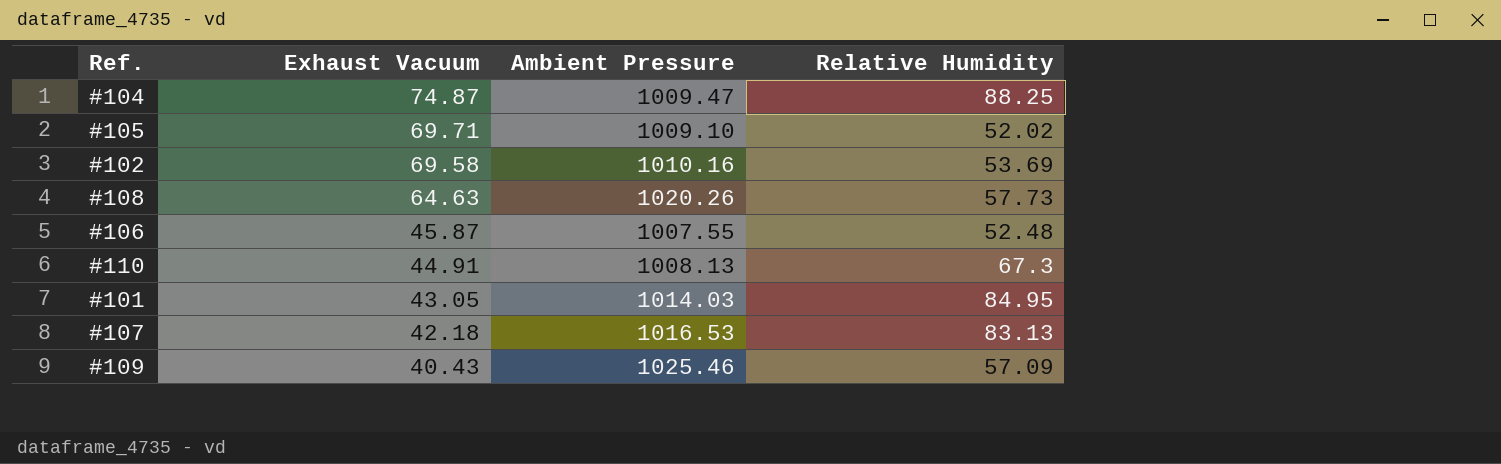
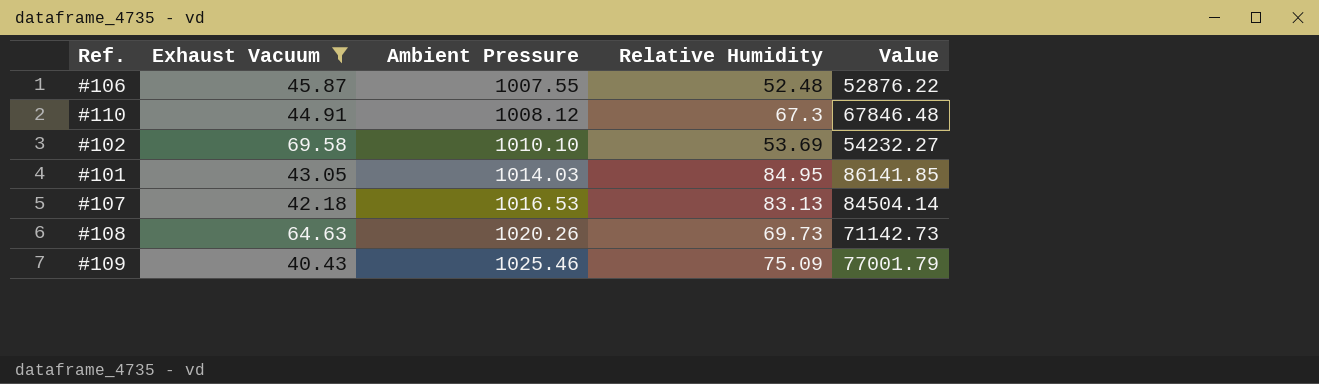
filter: none -> Exhaust Vacuum <= 69.58
row order: Exhaust Vacuum descending -> Ambient Pressure ascending
column Value | formula: none -> [Ambient Pressure] * [Relative Humidity]
#110 | Ambient Pressure: 1008.13 -> 1008.12
#102 | Ambient Pressure: 1010.16 -> 1010.10
#108 | Relative Humidity: 57.73 -> 69.73
#109 | Relative Humidity: 57.09 -> 75.09

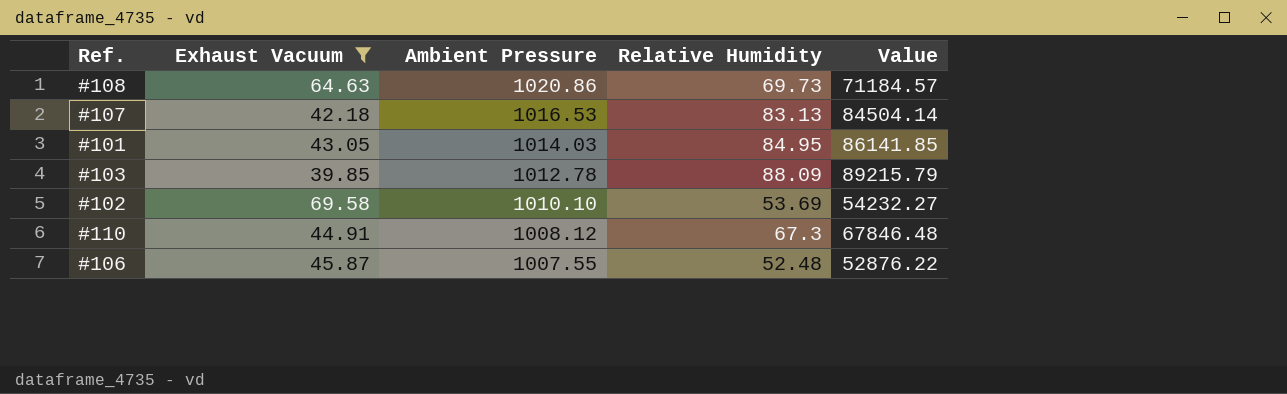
row order: Ambient Pressure ascending -> Ambient Pressure descending
row #109: 40.43 | 1025.46 | 75.09 | 77001.79 -> none
#108 | Ambient Pressure: 1020.26 -> 1020.86
#108 | Value: 71142.73 -> 71184.57
row #103: none -> 39.85 | 1012.78 | 88.09 | 89215.79

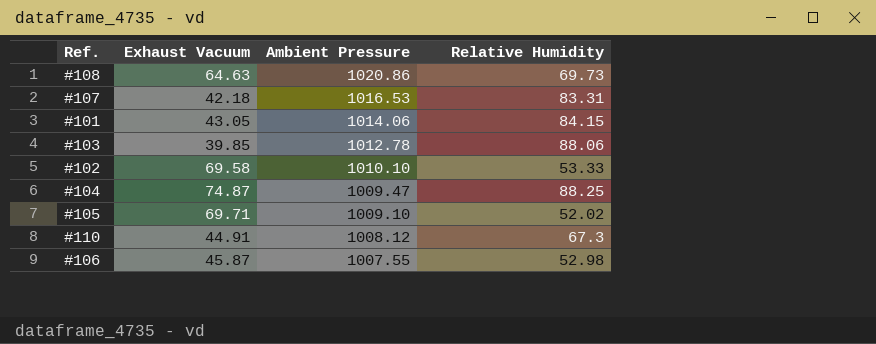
filter: Exhaust Vacuum <= 69.58 -> none
column Value | formula: [Ambient Pressure] * [Relative Humidity] -> none
#107 | Relative Humidity: 83.13 -> 83.31
#101 | Ambient Pressure: 1014.03 -> 1014.06
#101 | Relative Humidity: 84.95 -> 84.15
#103 | Relative Humidity: 88.09 -> 88.06
#102 | Relative Humidity: 53.69 -> 53.33
#106 | Relative Humidity: 52.48 -> 52.98

